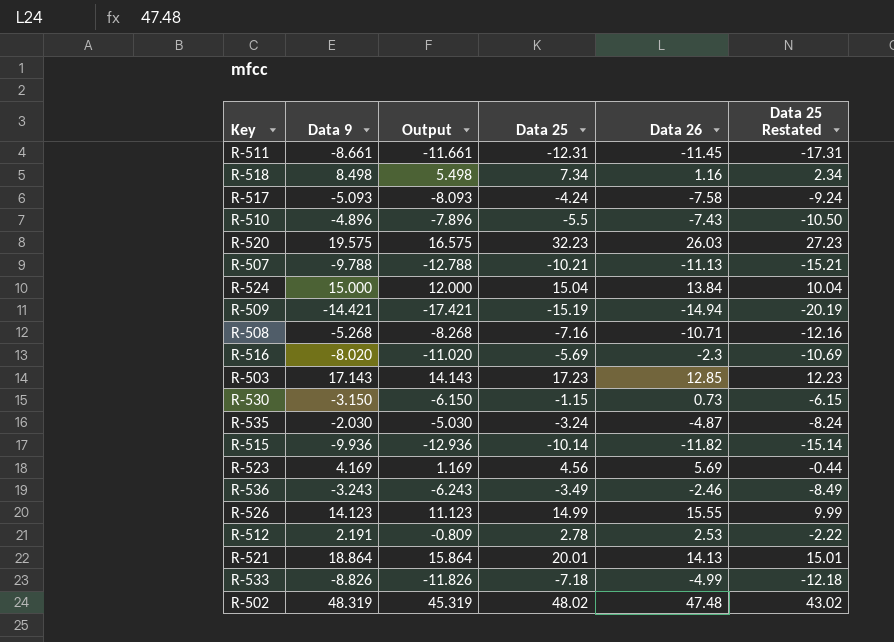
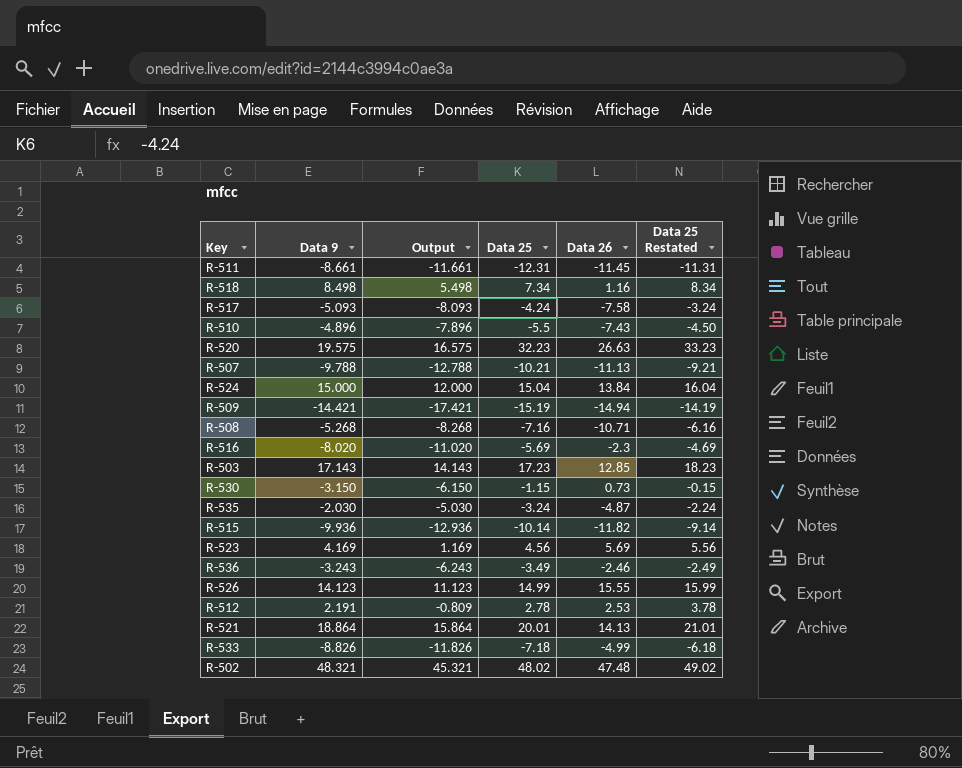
column Data 25 Restated | formula: [Data 25] - 5 -> [Data 25] + 1
R-520 | Data 26: 26.03 -> 26.63
R-502 | Data 9: 48.319 -> 48.321
R-502 | Output: 45.319 -> 45.321

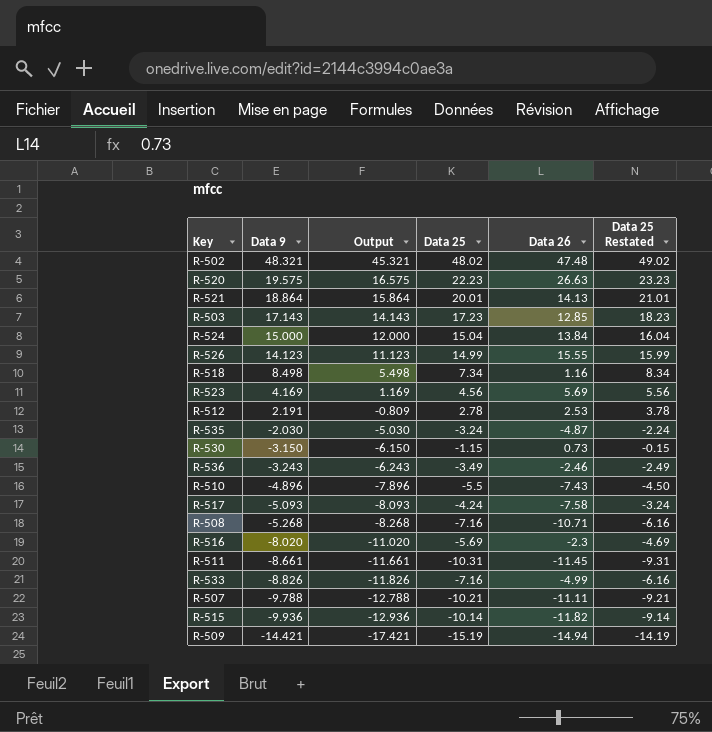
row order: none -> Data 9 descending
R-520 | Data 25: 32.23 -> 22.23
R-520 | Data 25 Restated: 33.23 -> 23.23
R-511 | Data 25: -12.31 -> -10.31
R-511 | Data 25 Restated: -11.31 -> -9.31
R-533 | Data 25: -7.18 -> -7.16
R-533 | Data 25 Restated: -6.18 -> -6.16
R-507 | Data 26: -11.13 -> -11.11

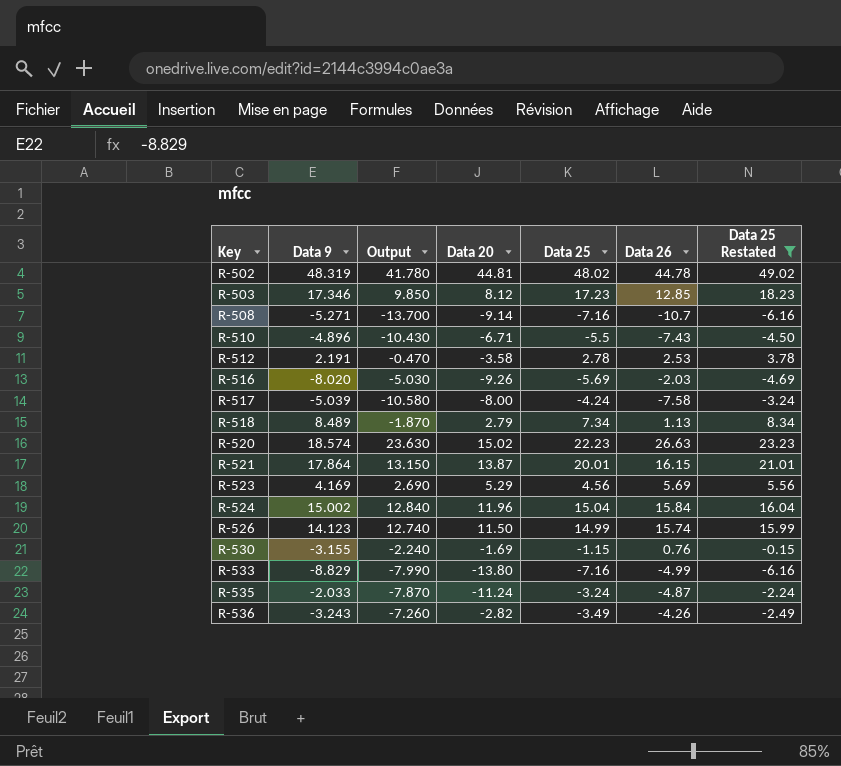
filter: none -> Data 25 Restated >= -6.16
row order: Data 9 descending -> Key ascending
column Output | formula: [Data 9] - 3 -> [Data 26] - 3
column Data 20 | position: none -> 4
R-502 | Data 9: 48.321 -> 48.319
R-502 | Data 26: 47.48 -> 44.78
R-503 | Data 9: 17.143 -> 17.346
R-508 | Data 9: -5.268 -> -5.271
R-508 | Data 26: -10.71 -> -10.7
R-516 | Data 26: -2.3 -> -2.03
R-517 | Data 9: -5.093 -> -5.039
R-518 | Data 9: 8.498 -> 8.489
R-518 | Data 26: 1.16 -> 1.13
R-520 | Data 9: 19.575 -> 18.574
R-521 | Data 9: 18.864 -> 17.864
R-521 | Data 26: 14.13 -> 16.15
R-524 | Data 9: 15.000 -> 15.002
R-524 | Data 26: 13.84 -> 15.84
R-526 | Data 26: 15.55 -> 15.74
R-530 | Data 9: -3.150 -> -3.155
R-530 | Data 26: 0.73 -> 0.76
R-533 | Data 9: -8.826 -> -8.829
R-535 | Data 9: -2.030 -> -2.033
R-536 | Data 26: -2.46 -> -4.26

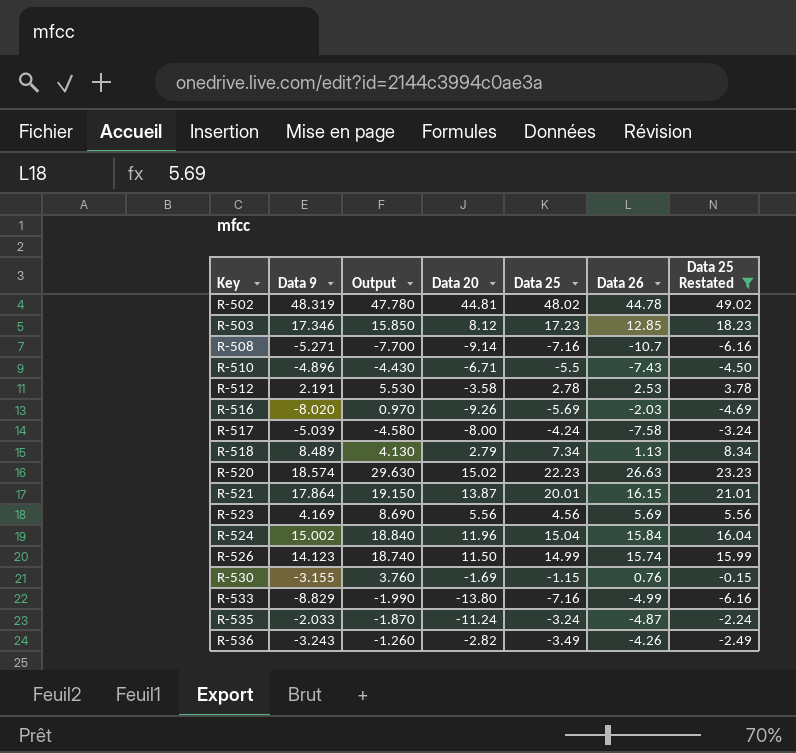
column Output | formula: [Data 26] - 3 -> [Data 26] + 3
R-523 | Data 20: 5.29 -> 5.56

